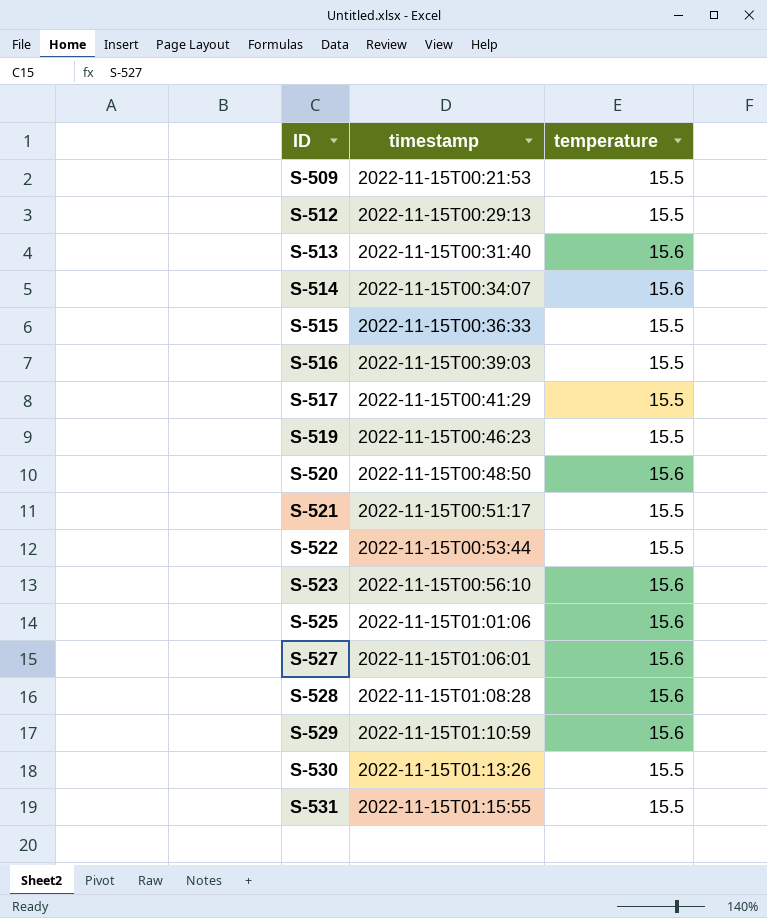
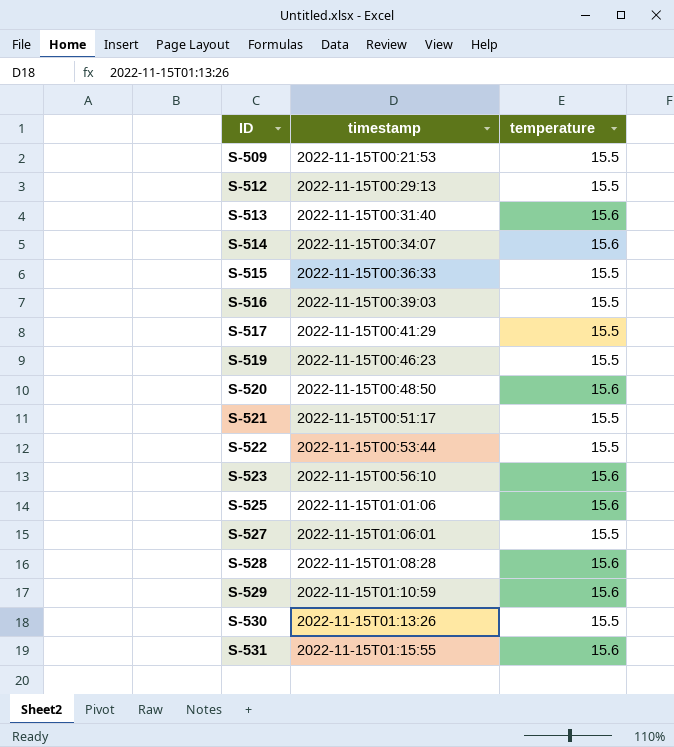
S-527 | temperature: 15.6 -> 15.5
S-531 | temperature: 15.5 -> 15.6

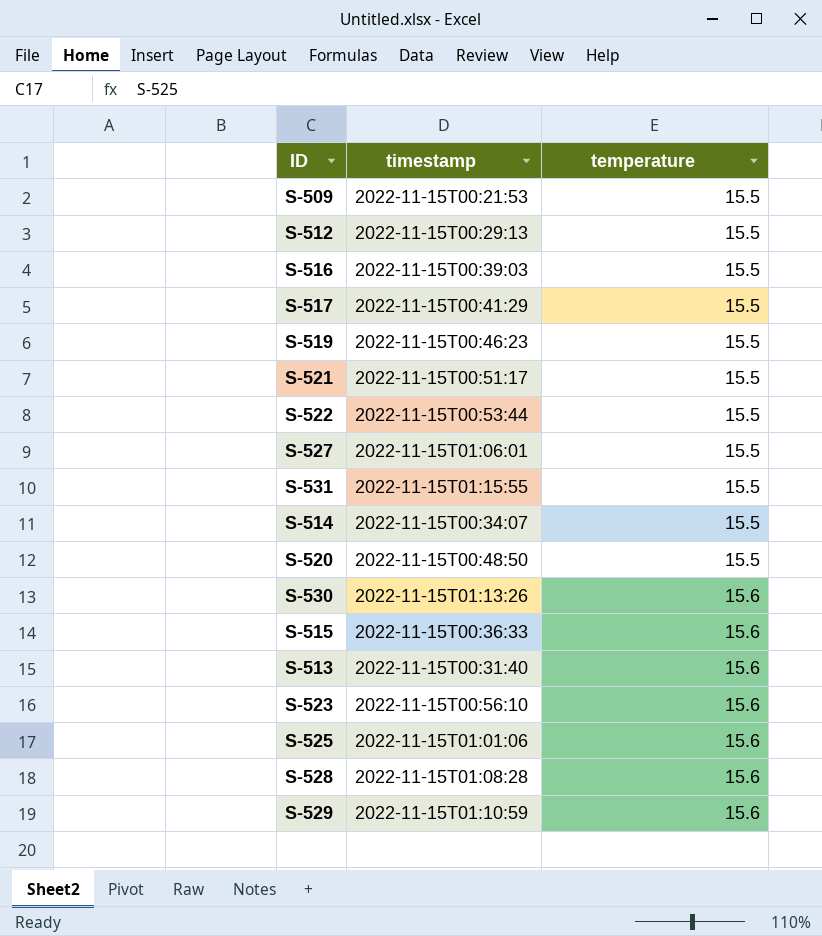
row order: ID ascending -> temperature ascending
S-531 | temperature: 15.6 -> 15.5
S-514 | temperature: 15.6 -> 15.5
S-520 | temperature: 15.6 -> 15.5
S-530 | temperature: 15.5 -> 15.6
S-515 | temperature: 15.5 -> 15.6

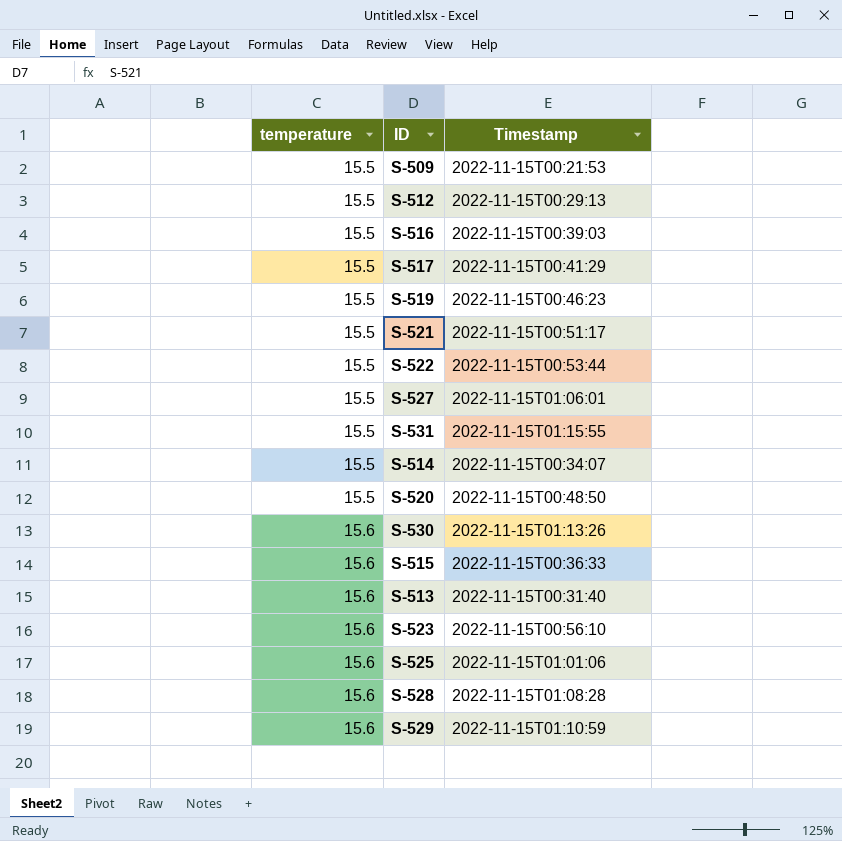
column temperature | position: 3 -> 1
column name: timestamp -> Timestamp

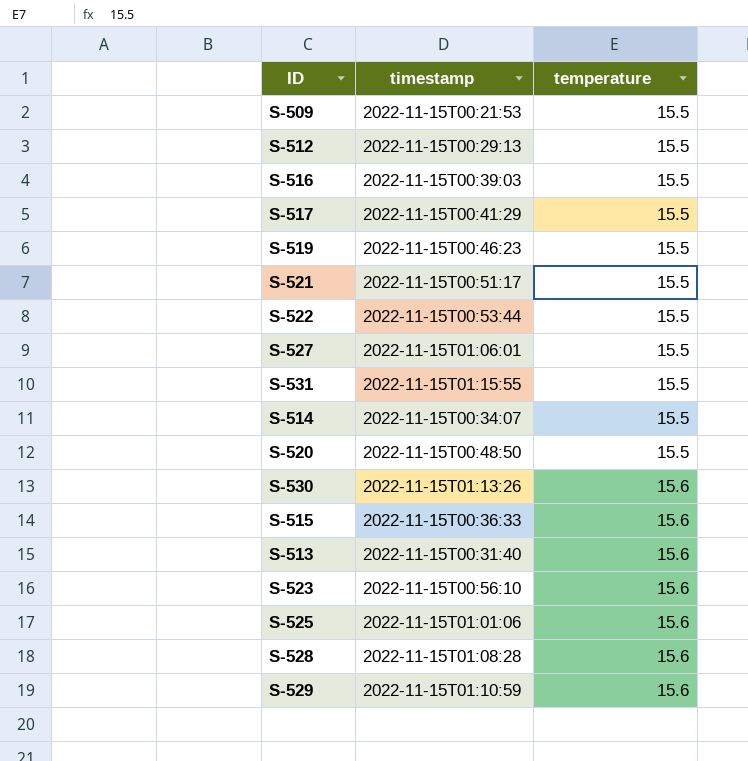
column name: Timestamp -> timestamp
column temperature | position: 1 -> 3

